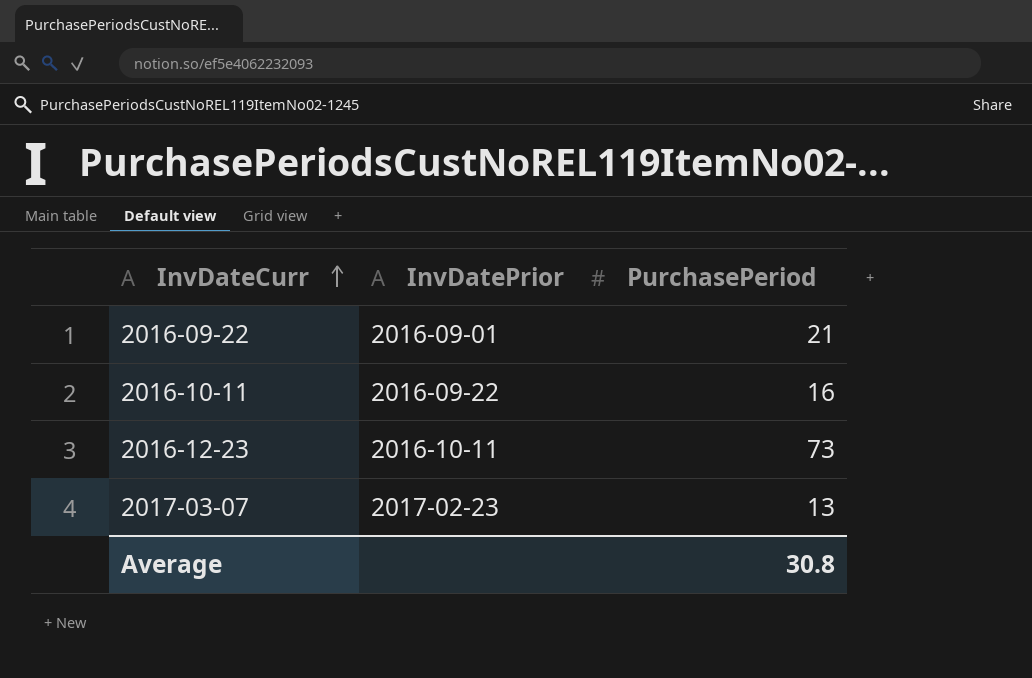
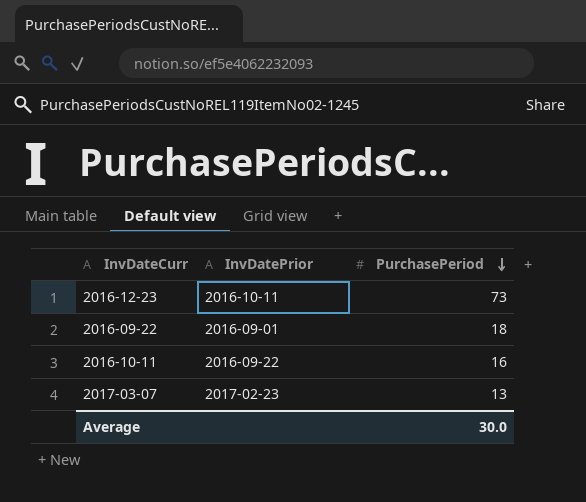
row order: InvDateCurr ascending -> PurchasePeriod descending
2016-09-22 | PurchasePeriod: 21 -> 18
Average | PurchasePeriod: 30.8 -> 30.0

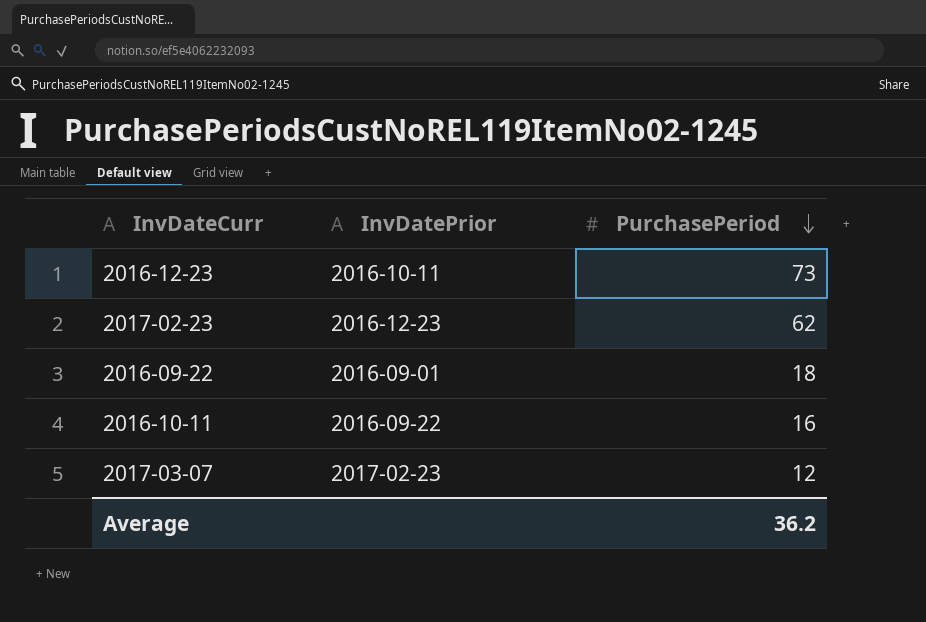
row 2017-02-23: none -> 2016-12-23 | 62
2017-03-07 | PurchasePeriod: 13 -> 12
Average | PurchasePeriod: 30.0 -> 36.2

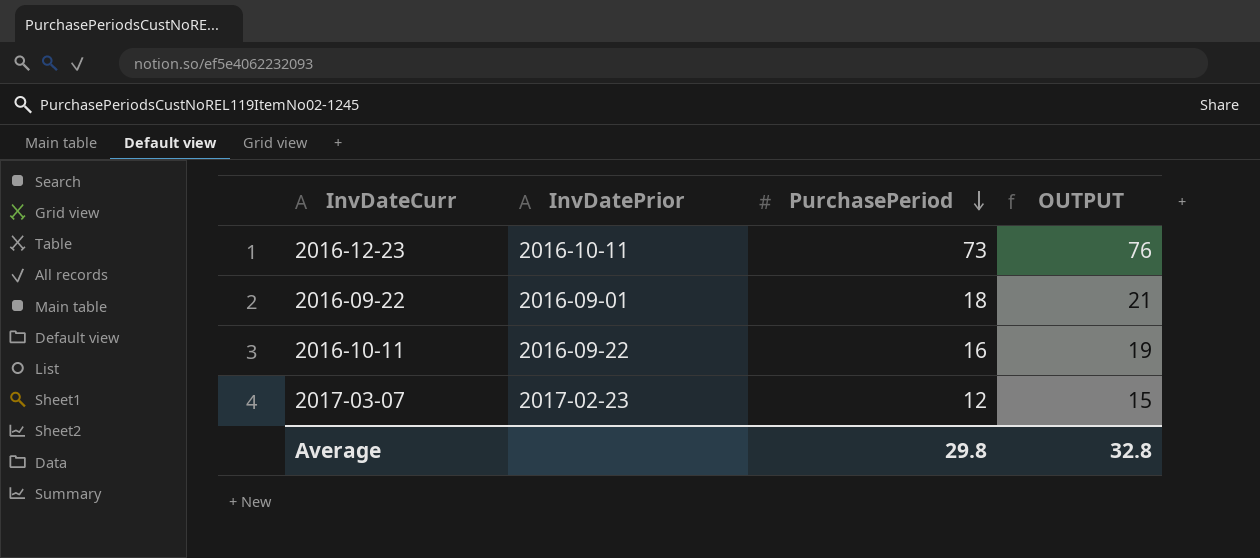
column OUTPUT | formula: none -> [PurchasePeriod] + 3
row 2017-02-23: 2016-12-23 | 62 -> none
Average | PurchasePeriod: 36.2 -> 29.8

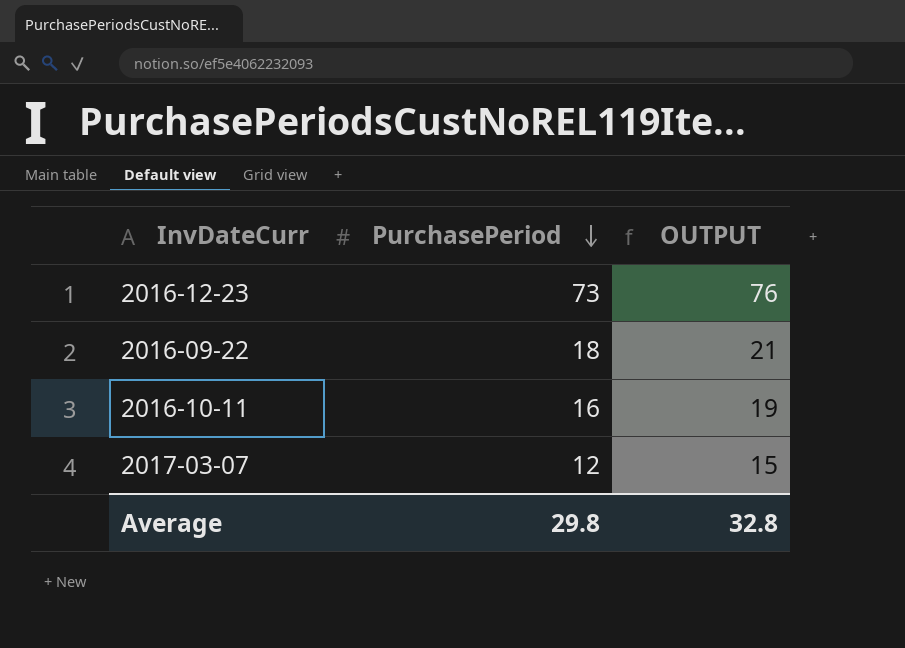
column InvDatePrior | position: 2 -> none

